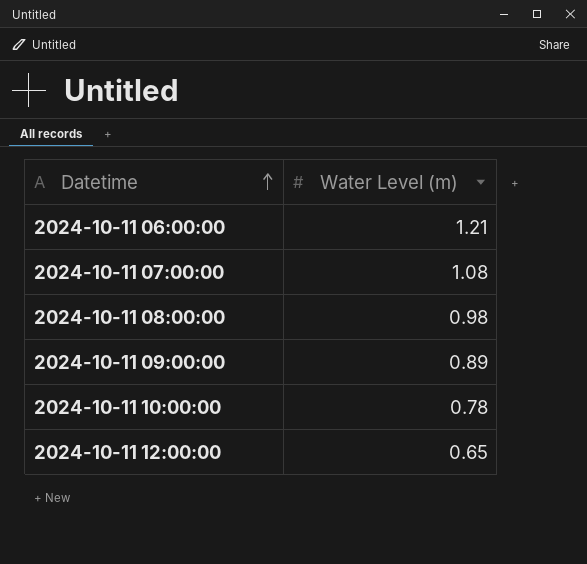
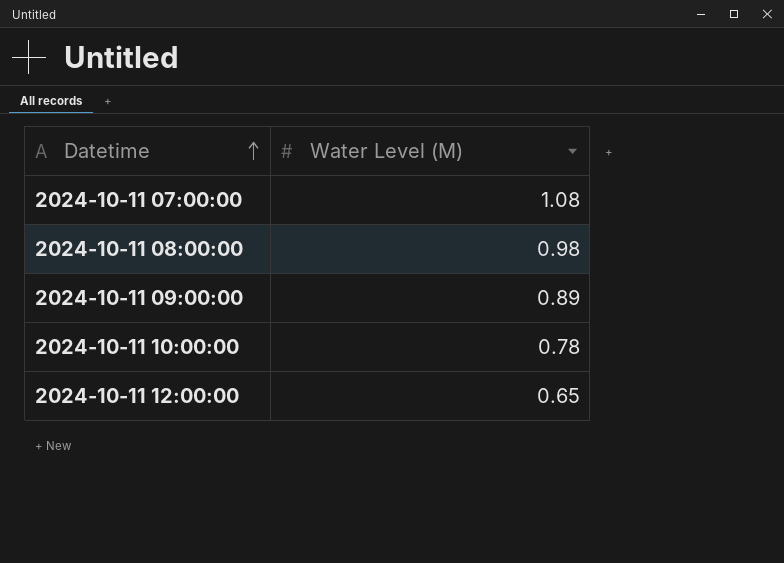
column name: Water Level (m) -> Water Level (M)
row 2024-10-11 06:00:00: 1.21 -> none

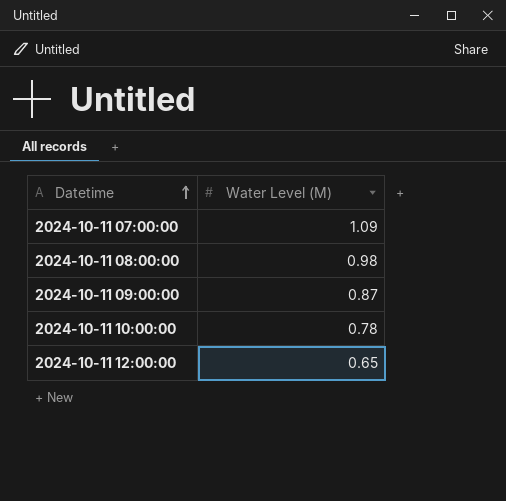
2024-10-11 07:00:00 | Water Level (M): 1.08 -> 1.09
2024-10-11 09:00:00 | Water Level (M): 0.89 -> 0.87

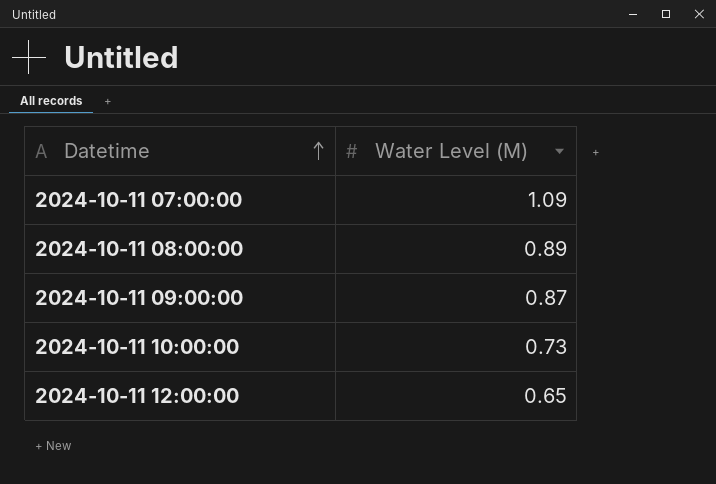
2024-10-11 08:00:00 | Water Level (M): 0.98 -> 0.89
2024-10-11 10:00:00 | Water Level (M): 0.78 -> 0.73

